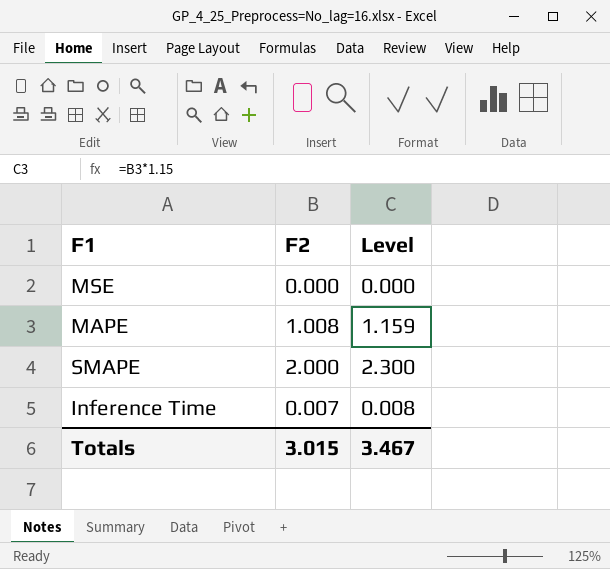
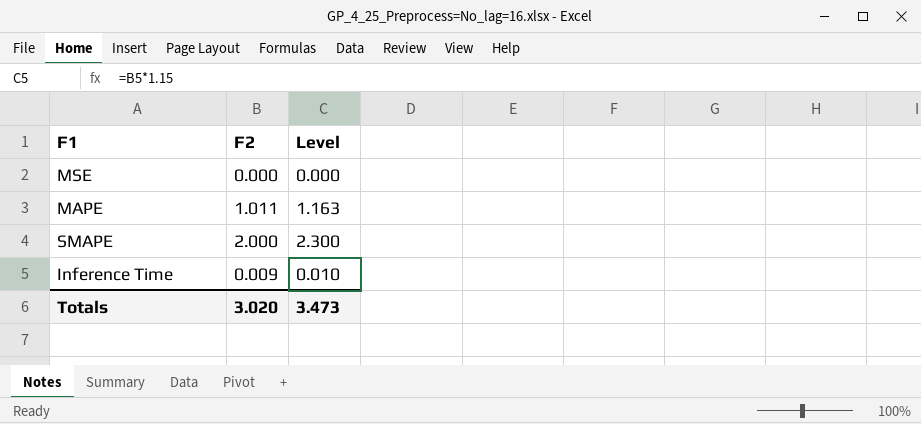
MAPE | F2: 1.008 -> 1.011
MAPE | Level: 1.159 -> 1.163
Inference Time | F2: 0.007 -> 0.009
Inference Time | Level: 0.008 -> 0.010
Totals | F2: 3.015 -> 3.020
Totals | Level: 3.467 -> 3.473

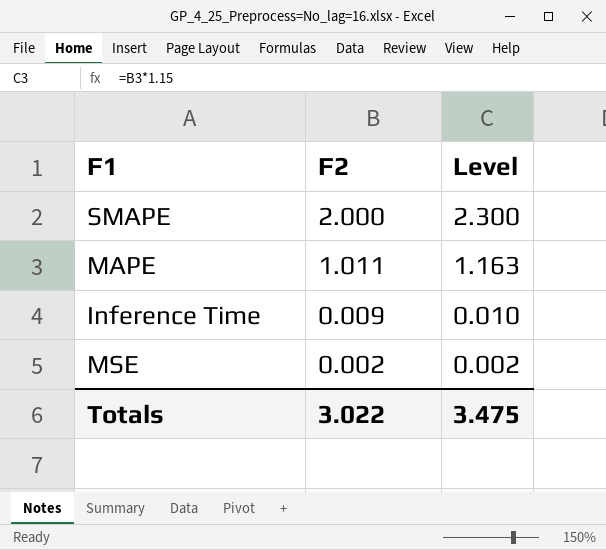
row order: none -> F2 descending
MSE | F2: 0.000 -> 0.002
MSE | Level: 0.000 -> 0.002
Totals | F2: 3.020 -> 3.022
Totals | Level: 3.473 -> 3.475

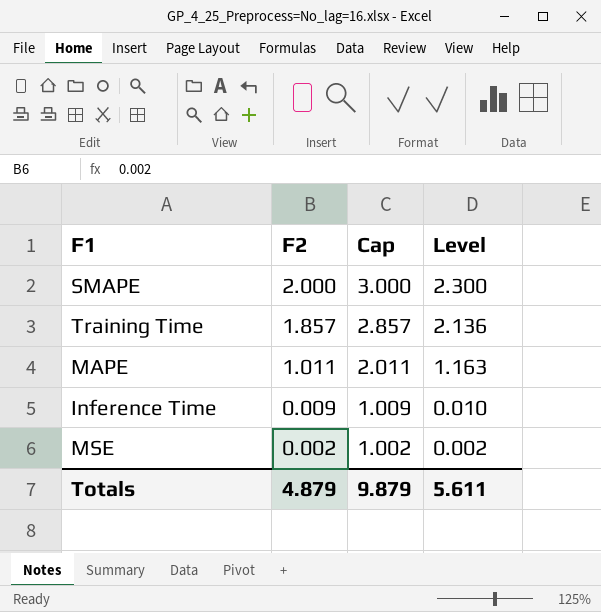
column Cap | formula: none -> [F2] + 1
row Training Time: none -> 1.857 | 2.857 | 2.136
Totals | F2: 3.022 -> 4.879
Totals | Level: 3.475 -> 5.611

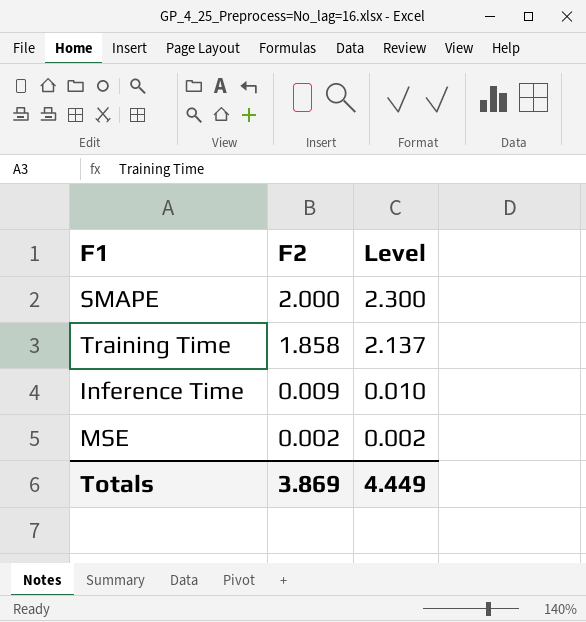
column Cap | formula: [F2] + 1 -> none
row MAPE: 1.011 | 2.011 | 1.163 -> none
Training Time | F2: 1.857 -> 1.858
Training Time | Level: 2.136 -> 2.137
Totals | F2: 4.879 -> 3.869
Totals | Level: 5.611 -> 4.449

